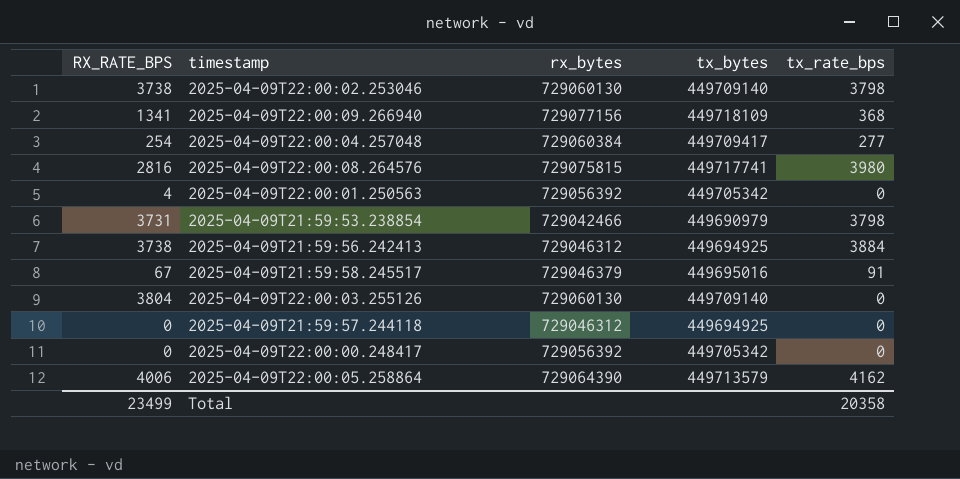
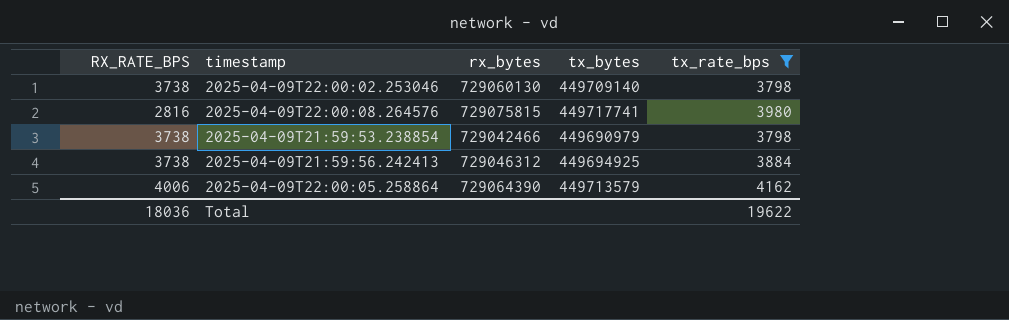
filter: none -> tx_rate_bps >= 3798
2025-04-09T21:59:53.238854 | RX_RATE_BPS: 3731 -> 3738
Total | RX_RATE_BPS: 23499 -> 18036
Total | tx_rate_bps: 20358 -> 19622

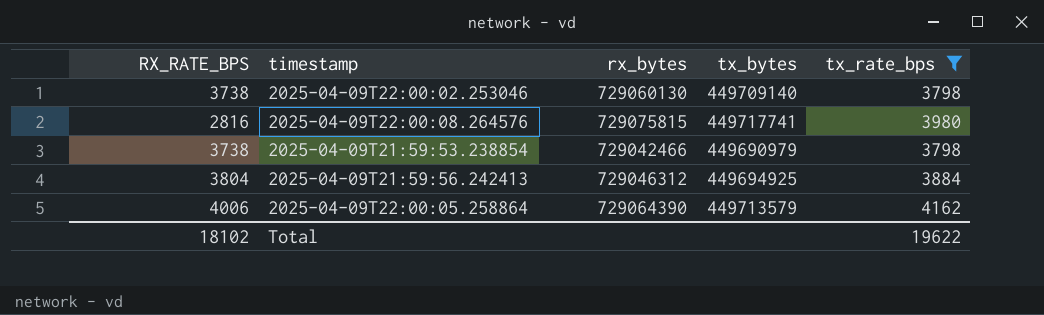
2025-04-09T21:59:56.242413 | RX_RATE_BPS: 3738 -> 3804
Total | RX_RATE_BPS: 18036 -> 18102

